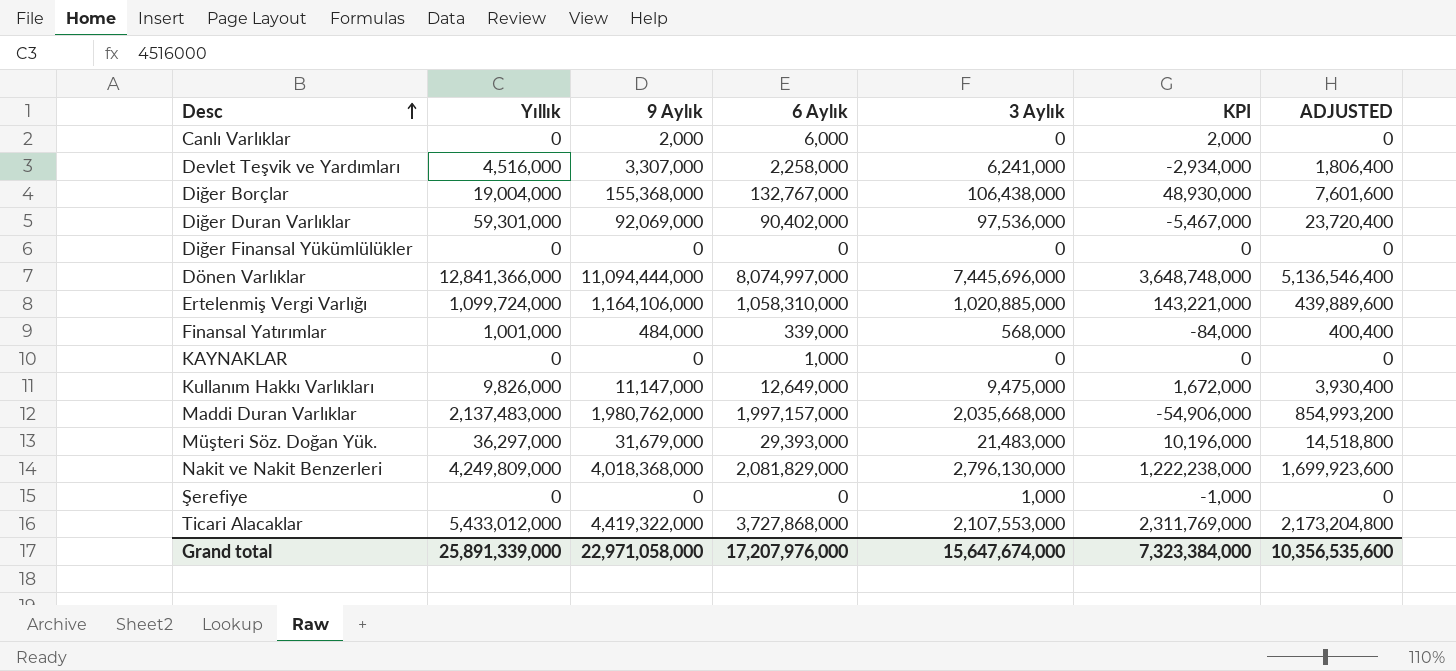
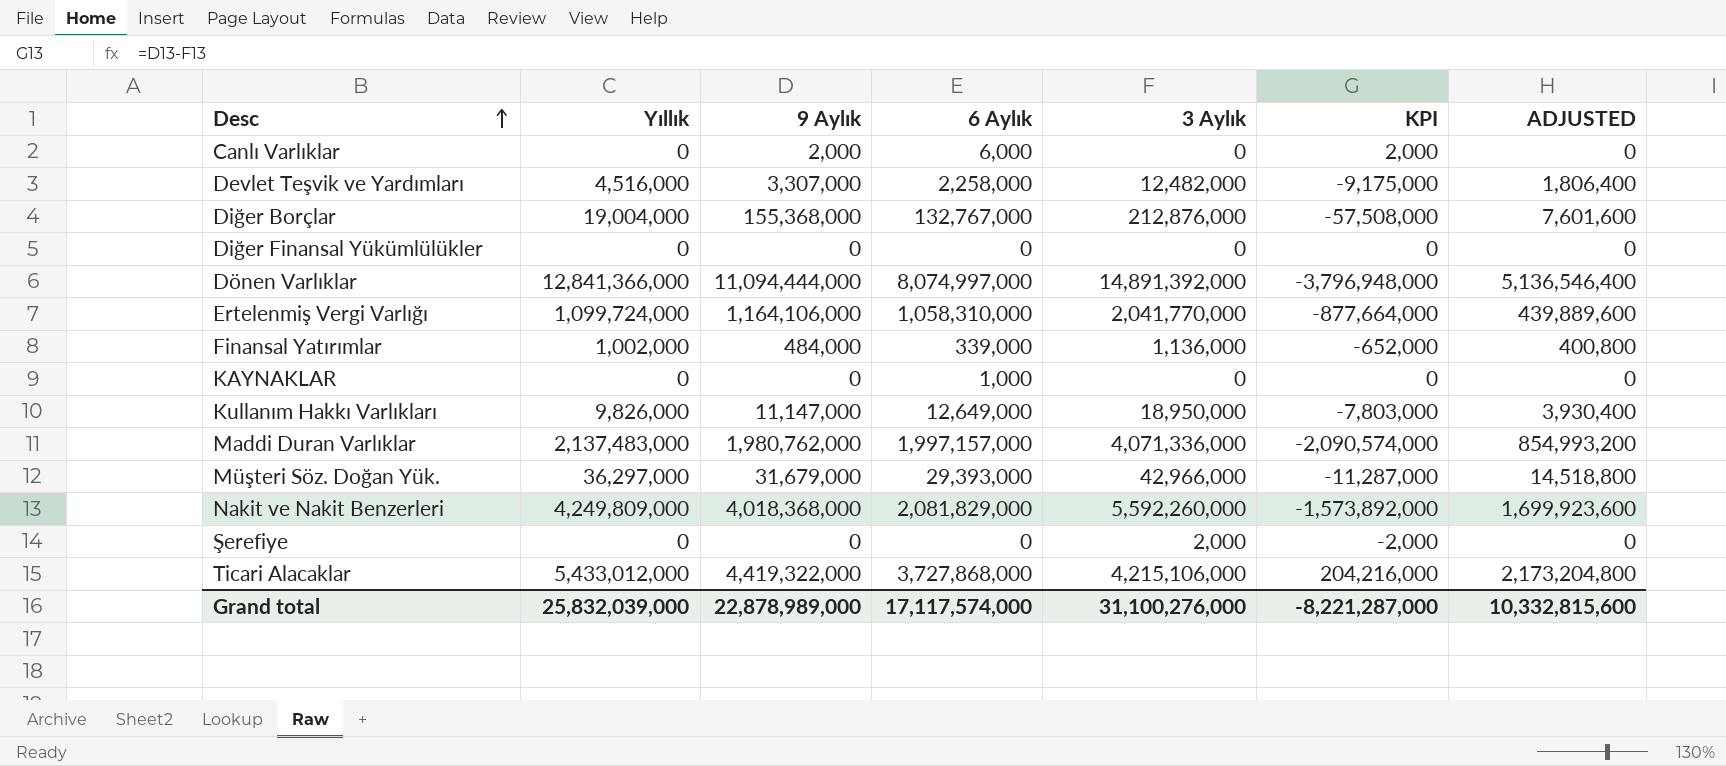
row Diğer Duran Varlıklar: 59,301,000 | 92,069,000 | 90,402,000 | 97,536,000 | -5,467,000 | 23,720,400 -> none
Devlet Teşvik ve Yardımları | 3 Aylık: 6,241,000 -> 12,482,000
Devlet Teşvik ve Yardımları | KPI: -2,934,000 -> -9,175,000
Diğer Borçlar | 3 Aylık: 106,438,000 -> 212,876,000
Diğer Borçlar | KPI: 48,930,000 -> -57,508,000
Dönen Varlıklar | 3 Aylık: 7,445,696,000 -> 14,891,392,000
Dönen Varlıklar | KPI: 3,648,748,000 -> -3,796,948,000
Ertelenmiş Vergi Varlığı | 3 Aylık: 1,020,885,000 -> 2,041,770,000
Ertelenmiş Vergi Varlığı | KPI: 143,221,000 -> -877,664,000
Finansal Yatırımlar | Yıllık: 1,001,000 -> 1,002,000
Finansal Yatırımlar | 3 Aylık: 568,000 -> 1,136,000
Finansal Yatırımlar | KPI: -84,000 -> -652,000
Finansal Yatırımlar | ADJUSTED: 400,400 -> 400,800
Kullanım Hakkı Varlıkları | 3 Aylık: 9,475,000 -> 18,950,000
Kullanım Hakkı Varlıkları | KPI: 1,672,000 -> -7,803,000
Maddi Duran Varlıklar | 3 Aylık: 2,035,668,000 -> 4,071,336,000
Maddi Duran Varlıklar | KPI: -54,906,000 -> -2,090,574,000
Müşteri Söz. Doğan Yük. | 3 Aylık: 21,483,000 -> 42,966,000
Müşteri Söz. Doğan Yük. | KPI: 10,196,000 -> -11,287,000
Nakit ve Nakit Benzerleri | 3 Aylık: 2,796,130,000 -> 5,592,260,000
Nakit ve Nakit Benzerleri | KPI: 1,222,238,000 -> -1,573,892,000
Şerefiye | 3 Aylık: 1,000 -> 2,000
Şerefiye | KPI: -1,000 -> -2,000
Ticari Alacaklar | 3 Aylık: 2,107,553,000 -> 4,215,106,000
Ticari Alacaklar | KPI: 2,311,769,000 -> 204,216,000
Grand total | Yıllık: 25,891,339,000 -> 25,832,039,000
Grand total | 9 Aylık: 22,971,058,000 -> 22,878,989,000
Grand total | 6 Aylık: 17,207,976,000 -> 17,117,574,000
Grand total | 3 Aylık: 15,647,674,000 -> 31,100,276,000
Grand total | KPI: 7,323,384,000 -> -8,221,287,000
Grand total | ADJUSTED: 10,356,535,600 -> 10,332,815,600

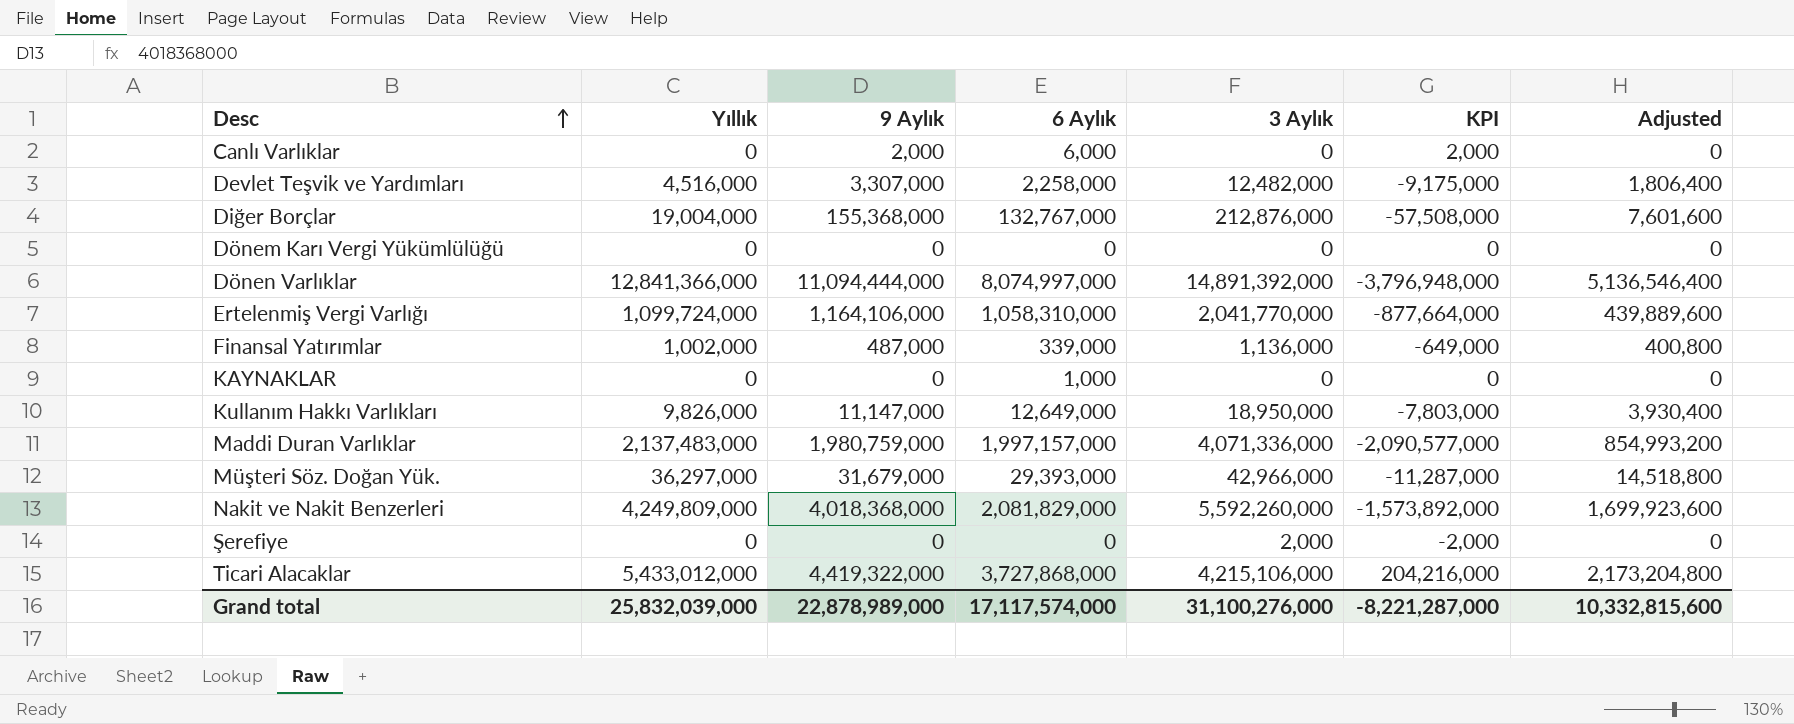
column name: ADJUSTED -> Adjusted
row Diğer Finansal Yükümlülükler: 0 | 0 | 0 | 0 | 0 | 0 -> none
row Dönem Karı Vergi Yükümlülüğü: none -> 0 | 0 | 0 | 0 | 0 | 0
Finansal Yatırımlar | 9 Aylık: 484,000 -> 487,000
Finansal Yatırımlar | KPI: -652,000 -> -649,000
Maddi Duran Varlıklar | 9 Aylık: 1,980,762,000 -> 1,980,759,000
Maddi Duran Varlıklar | KPI: -2,090,574,000 -> -2,090,577,000

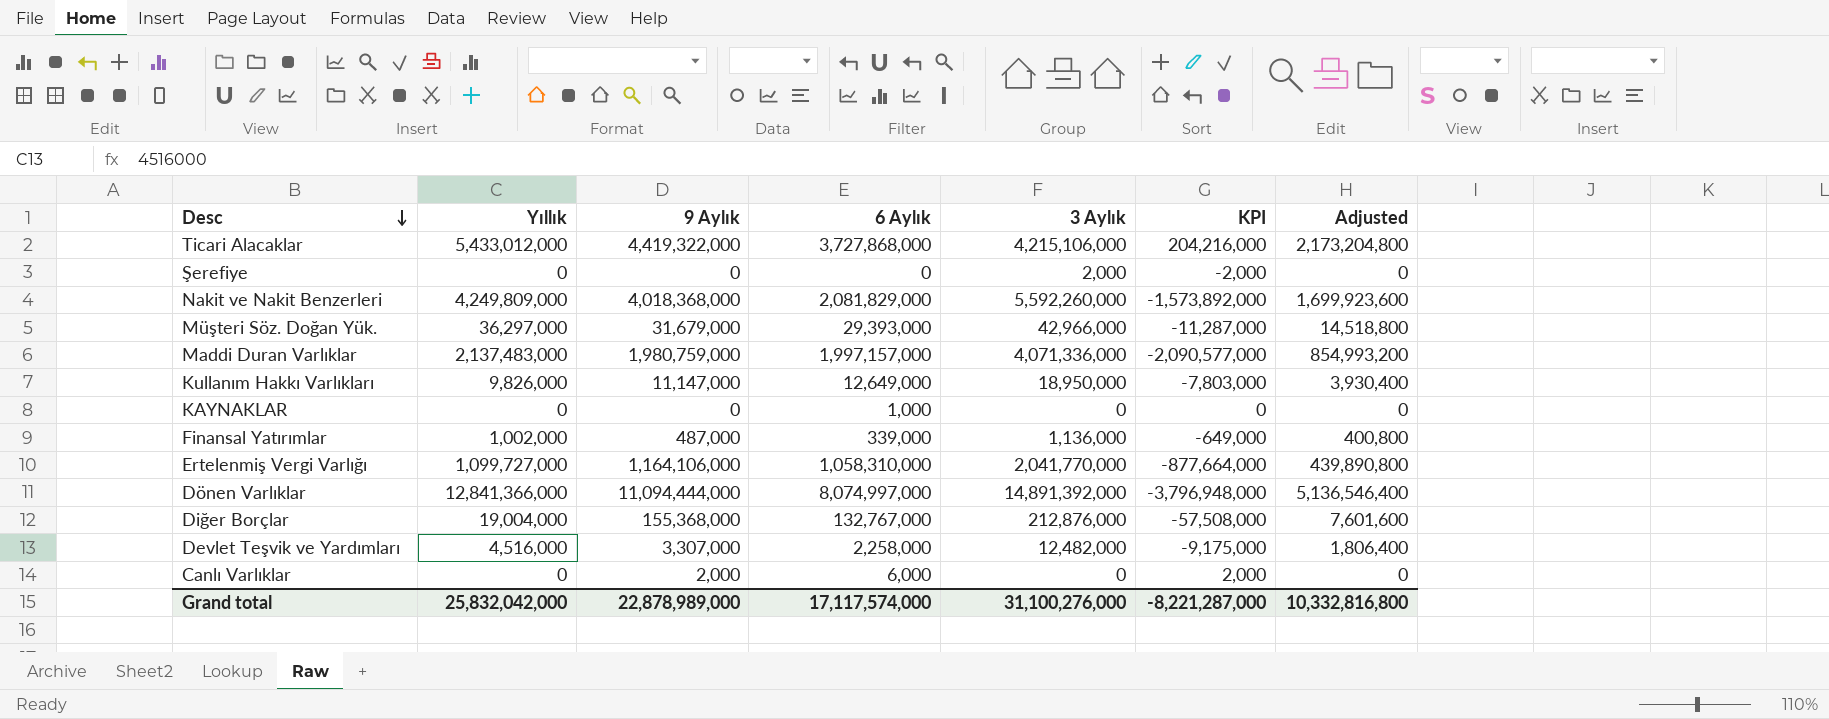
row order: Desc ascending -> Desc descending
row Dönem Karı Vergi Yükümlülüğü: 0 | 0 | 0 | 0 | 0 | 0 -> none
Ertelenmiş Vergi Varlığı | Yıllık: 1,099,724,000 -> 1,099,727,000
Ertelenmiş Vergi Varlığı | Adjusted: 439,889,600 -> 439,890,800
Grand total | Yıllık: 25,832,039,000 -> 25,832,042,000
Grand total | Adjusted: 10,332,815,600 -> 10,332,816,800

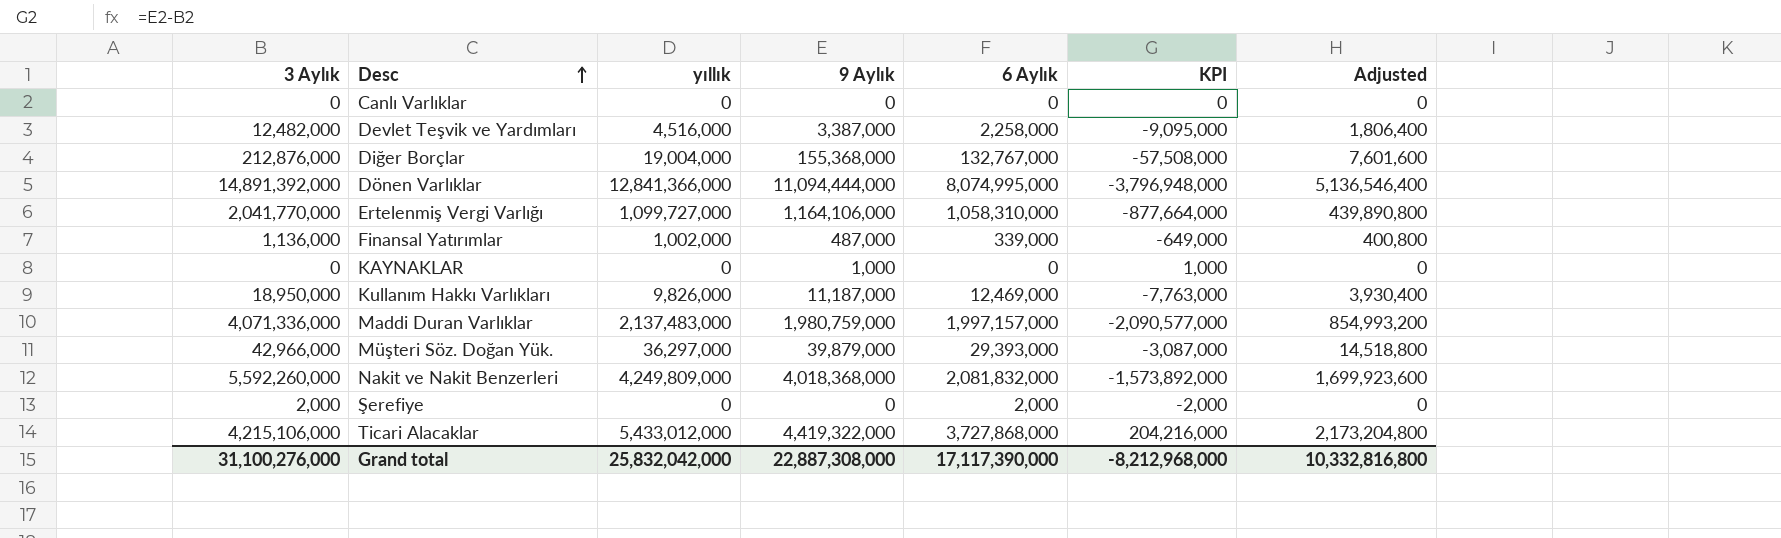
row order: Desc descending -> Desc ascending
column 3 Aylık | position: 5 -> 1
column name: Yıllık -> yıllık
Canlı Varlıklar | 9 Aylık: 2,000 -> 0
Canlı Varlıklar | 6 Aylık: 6,000 -> 0
Canlı Varlıklar | KPI: 2,000 -> 0
Devlet Teşvik ve Yardımları | 9 Aylık: 3,307,000 -> 3,387,000
Devlet Teşvik ve Yardımları | KPI: -9,175,000 -> -9,095,000
Dönen Varlıklar | 6 Aylık: 8,074,997,000 -> 8,074,995,000
KAYNAKLAR | 9 Aylık: 0 -> 1,000
KAYNAKLAR | 6 Aylık: 1,000 -> 0
KAYNAKLAR | KPI: 0 -> 1,000
Kullanım Hakkı Varlıkları | 9 Aylık: 11,147,000 -> 11,187,000
Kullanım Hakkı Varlıkları | 6 Aylık: 12,649,000 -> 12,469,000
Kullanım Hakkı Varlıkları | KPI: -7,803,000 -> -7,763,000
Müşteri Söz. Doğan Yük. | 9 Aylık: 31,679,000 -> 39,879,000
Müşteri Söz. Doğan Yük. | KPI: -11,287,000 -> -3,087,000
Nakit ve Nakit Benzerleri | 6 Aylık: 2,081,829,000 -> 2,081,832,000
Şerefiye | 6 Aylık: 0 -> 2,000
Grand total | 9 Aylık: 22,878,989,000 -> 22,887,308,000
Grand total | 6 Aylık: 17,117,574,000 -> 17,117,390,000
Grand total | KPI: -8,221,287,000 -> -8,212,968,000

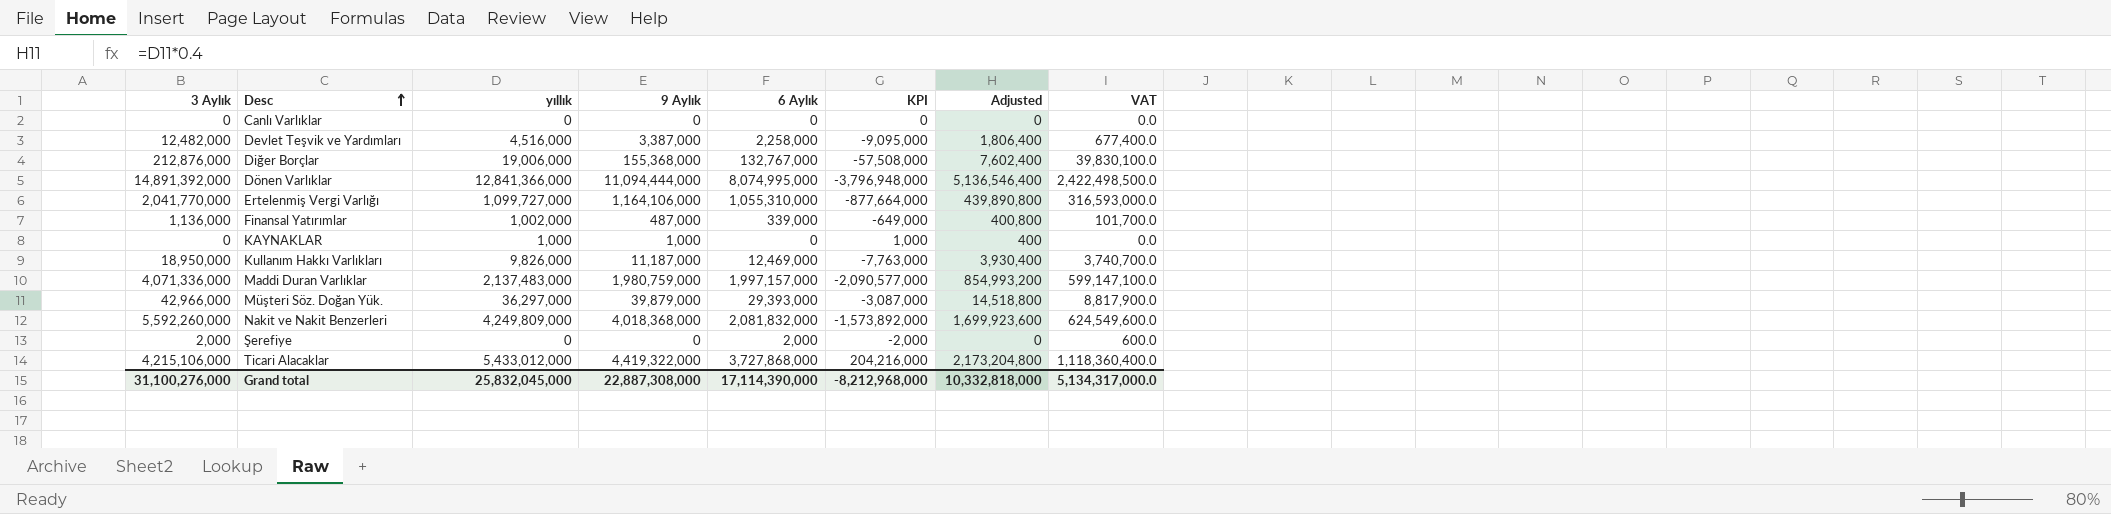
column VAT | formula: none -> [6 Aylık] * 0.3
Diğer Borçlar | yıllık: 19,004,000 -> 19,006,000
Diğer Borçlar | Adjusted: 7,601,600 -> 7,602,400
Ertelenmiş Vergi Varlığı | 6 Aylık: 1,058,310,000 -> 1,055,310,000
KAYNAKLAR | yıllık: 0 -> 1,000
KAYNAKLAR | Adjusted: 0 -> 400
Grand total | yıllık: 25,832,042,000 -> 25,832,045,000
Grand total | 6 Aylık: 17,117,390,000 -> 17,114,390,000
Grand total | Adjusted: 10,332,816,800 -> 10,332,818,000

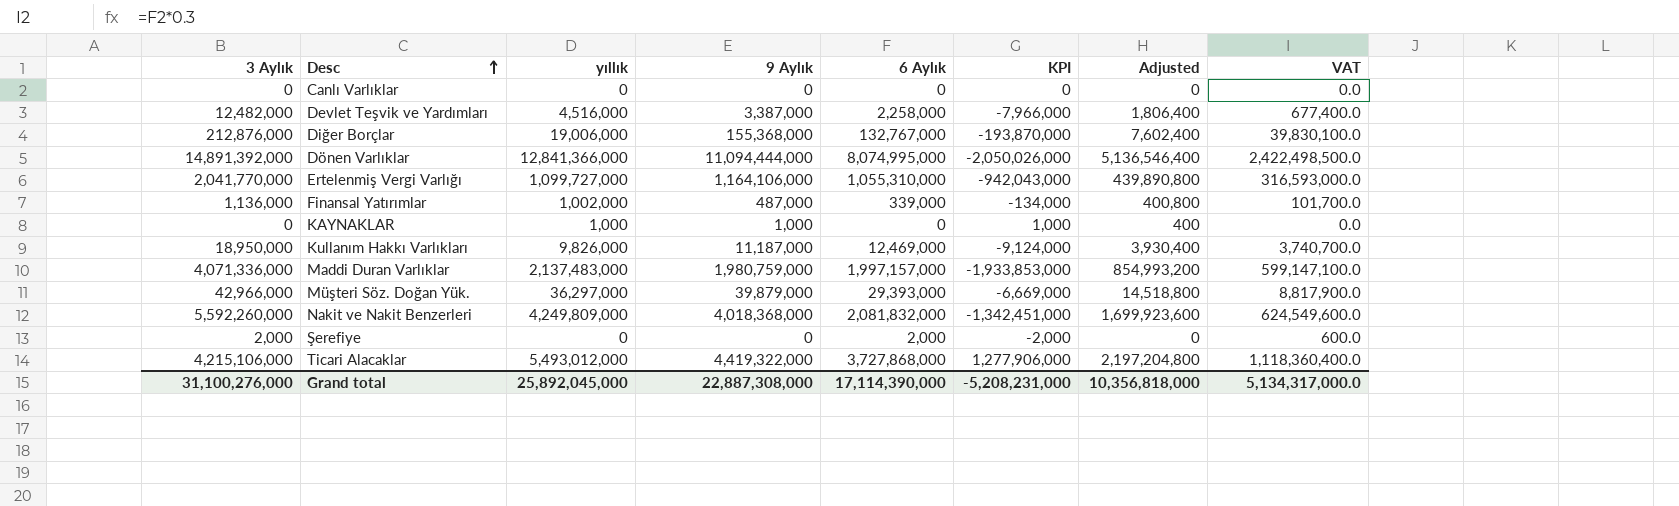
column KPI | formula: [9 Aylık] - [3 Aylık] -> [yıllık] - [3 Aylık]
Ticari Alacaklar | yıllık: 5,433,012,000 -> 5,493,012,000
Ticari Alacaklar | Adjusted: 2,173,204,800 -> 2,197,204,800
Grand total | yıllık: 25,832,045,000 -> 25,892,045,000
Grand total | KPI: -8,212,968,000 -> -5,208,231,000
Grand total | Adjusted: 10,332,818,000 -> 10,356,818,000

